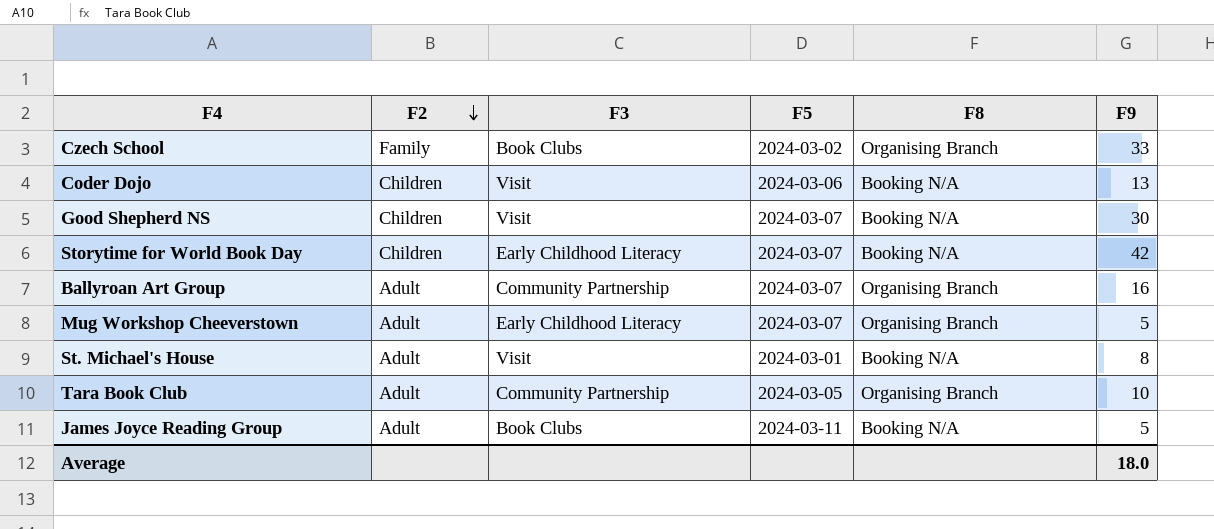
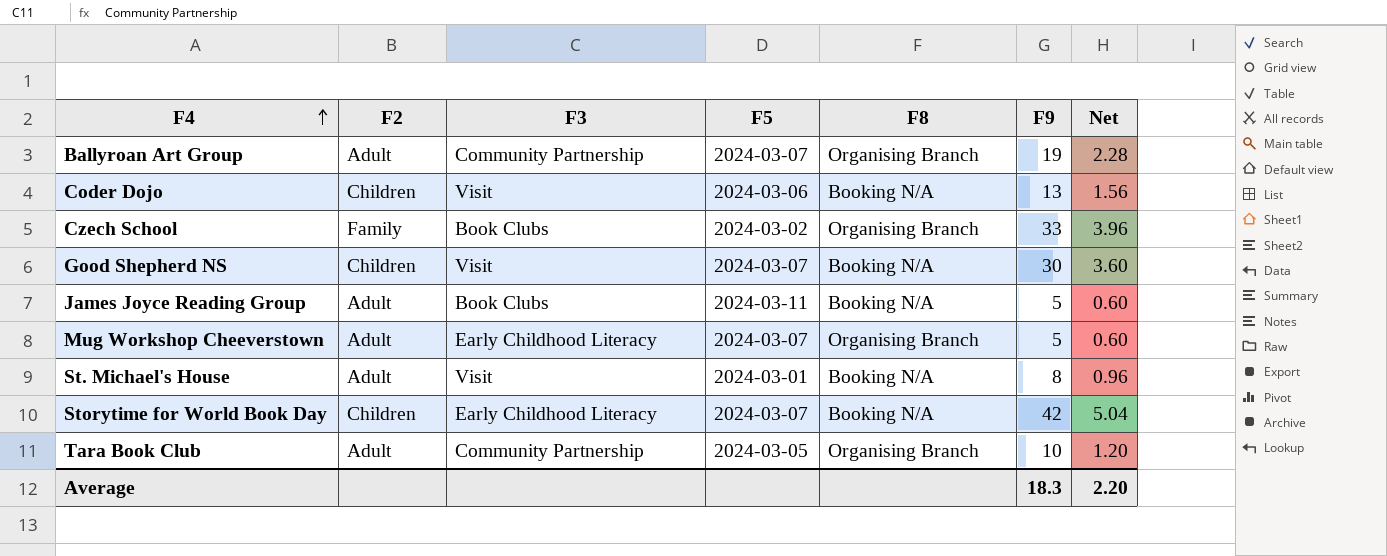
row order: F2 descending -> F4 ascending
column Net | formula: none -> [F9] * 0.12
Ballyroan Art Group | F9: 16 -> 19
Average | F9: 18.0 -> 18.3

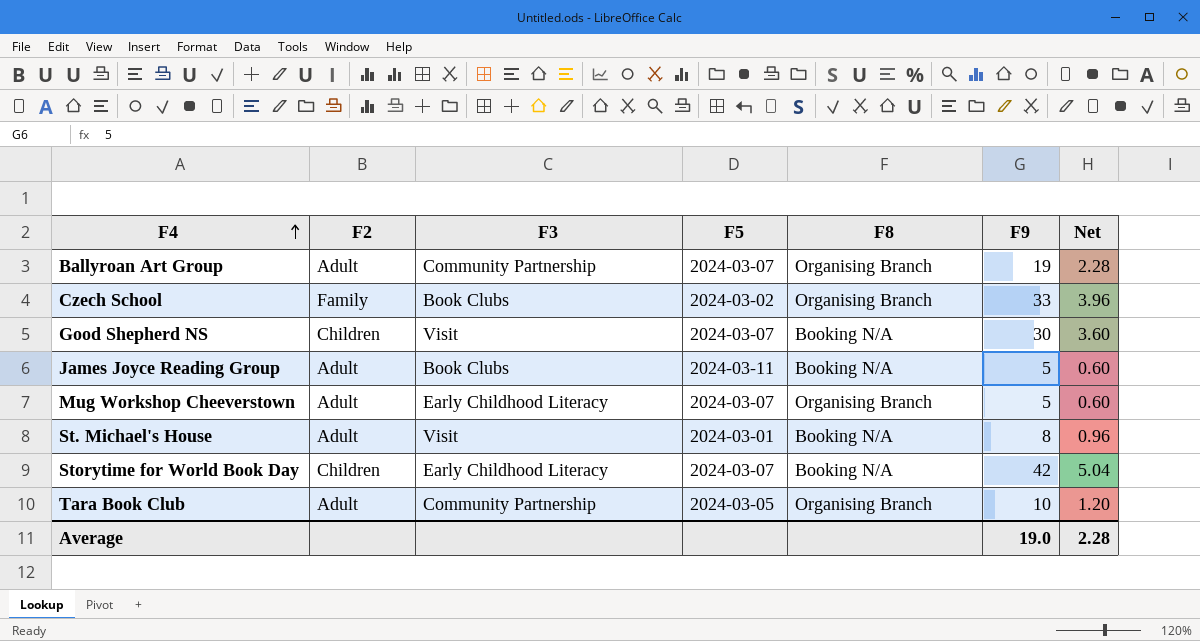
row Coder Dojo: Children | Visit | 2024-03-06 | Booking N/A | 13 | 1.56 -> none
Average | F9: 18.3 -> 19.0
Average | Net: 2.20 -> 2.28

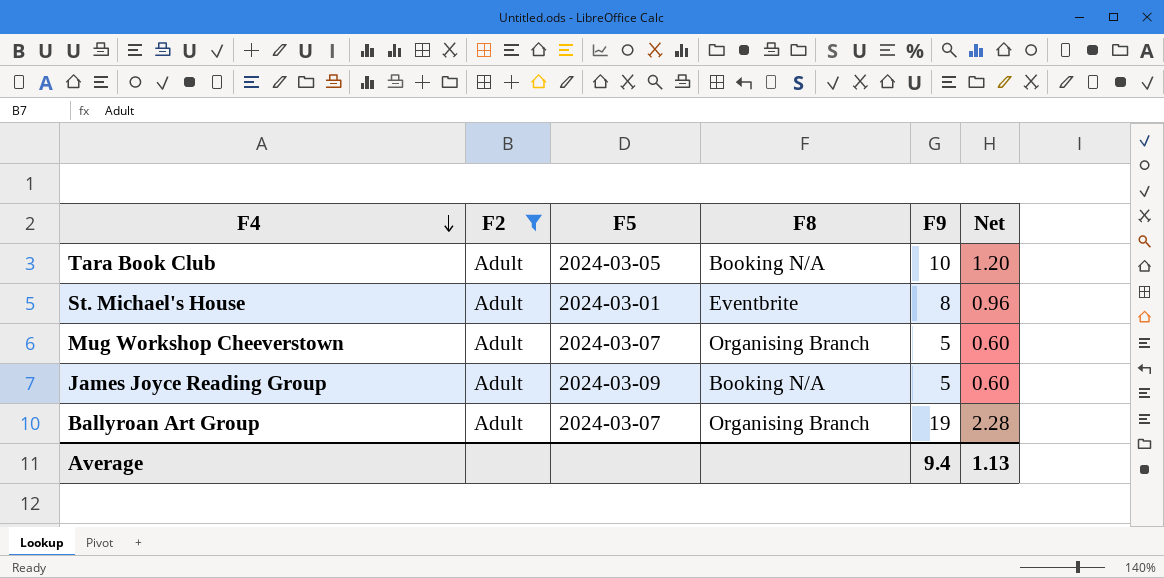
filter: none -> F2 = Adult
row order: F4 ascending -> F4 descending
column F3 | position: 3 -> none
Tara Book Club | F8: Organising Branch -> Booking N/A
St. Michael's House | F8: Booking N/A -> Eventbrite
James Joyce Reading Group | F5: 2024-03-11 -> 2024-03-09
Average | F9: 19.0 -> 9.4
Average | Net: 2.28 -> 1.13

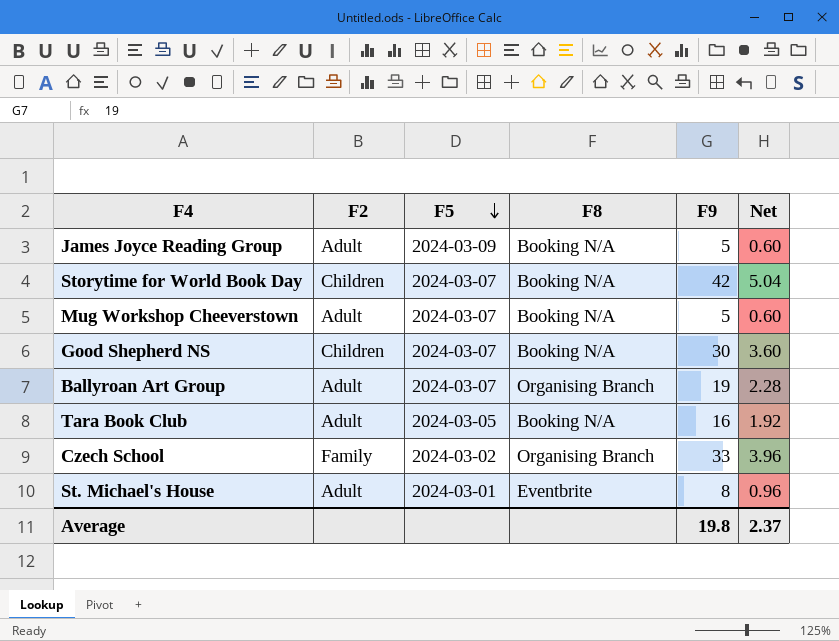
filter: F2 = Adult -> none
row order: F4 descending -> F5 descending
Mug Workshop Cheeverstown | F8: Organising Branch -> Booking N/A
Tara Book Club | F9: 10 -> 16
Tara Book Club | Net: 1.20 -> 1.92
Average | F9: 9.4 -> 19.8
Average | Net: 1.13 -> 2.37

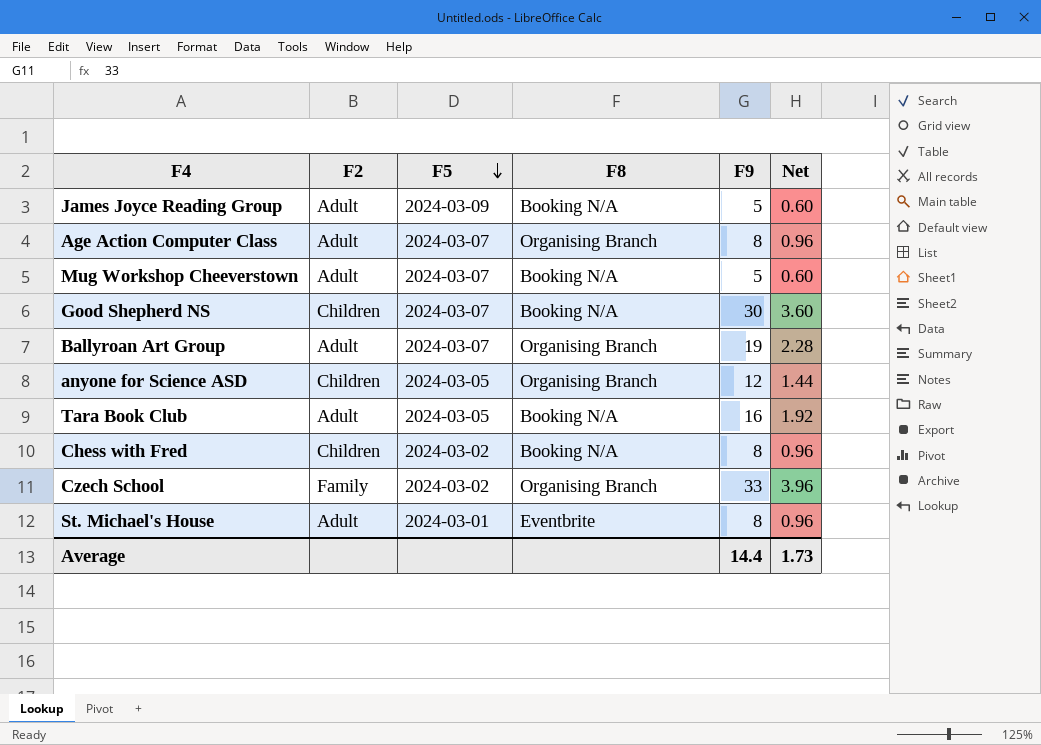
row Storytime for World Book Day: Children | 2024-03-07 | Booking N/A | 42 | 5.04 -> none
row Age Action Computer Class: none -> Adult | 2024-03-07 | Organising Branch | 8 | 0.96
row anyone for Science ASD: none -> Children | 2024-03-05 | Organising Branch | 12 | 1.44
row Chess with Fred: none -> Children | 2024-03-02 | Booking N/A | 8 | 0.96
Average | F9: 19.8 -> 14.4
Average | Net: 2.37 -> 1.73

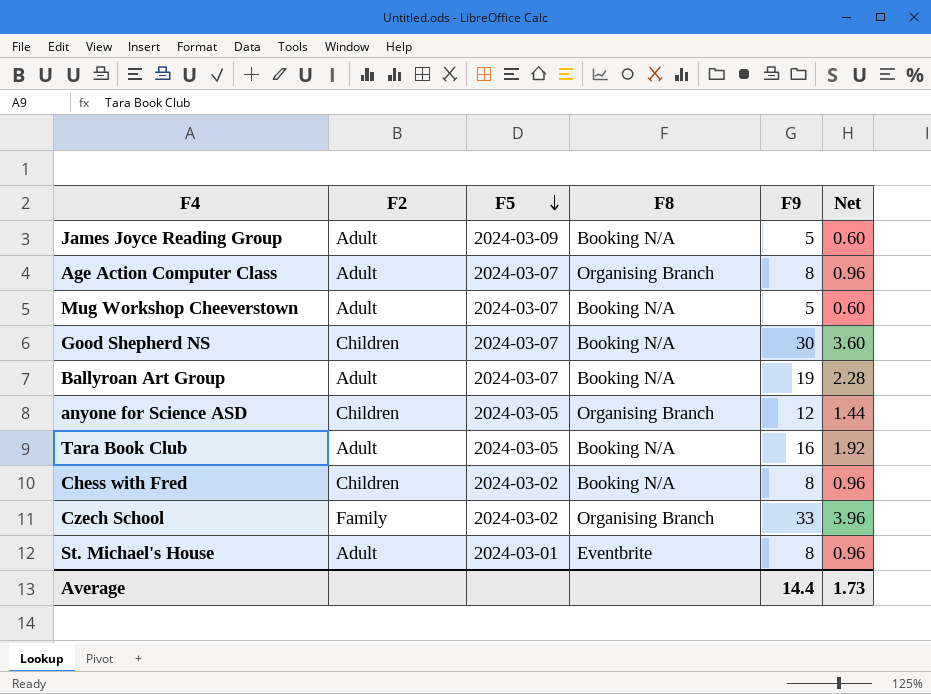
Ballyroan Art Group | F8: Organising Branch -> Booking N/A

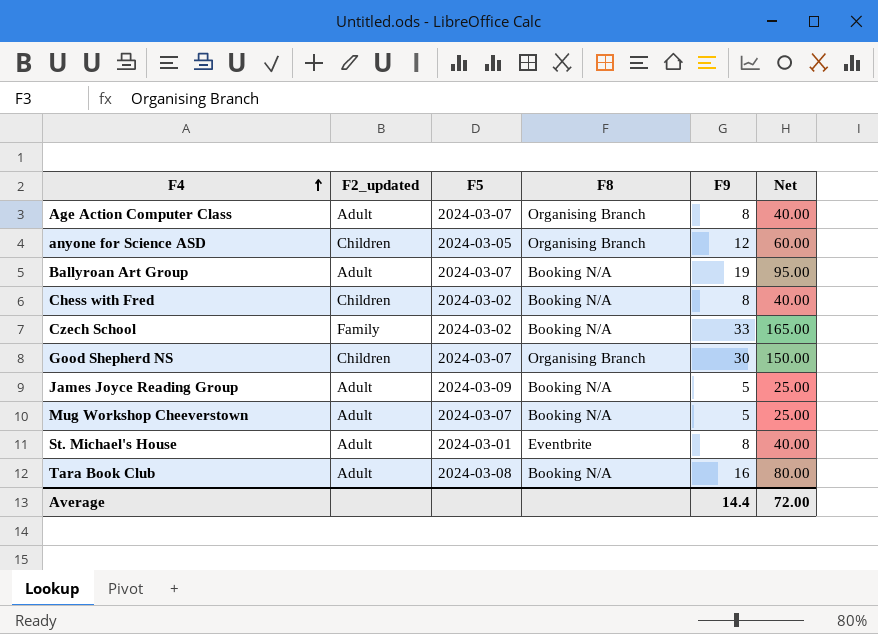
row order: F5 descending -> F4 ascending
column name: F2 -> F2_updated
column Net | formula: [F9] * 0.12 -> [F9] * 5
Czech School | F8: Organising Branch -> Booking N/A
Good Shepherd NS | F8: Booking N/A -> Organising Branch
Tara Book Club | F5: 2024-03-05 -> 2024-03-08
Average | Net: 1.73 -> 72.00

